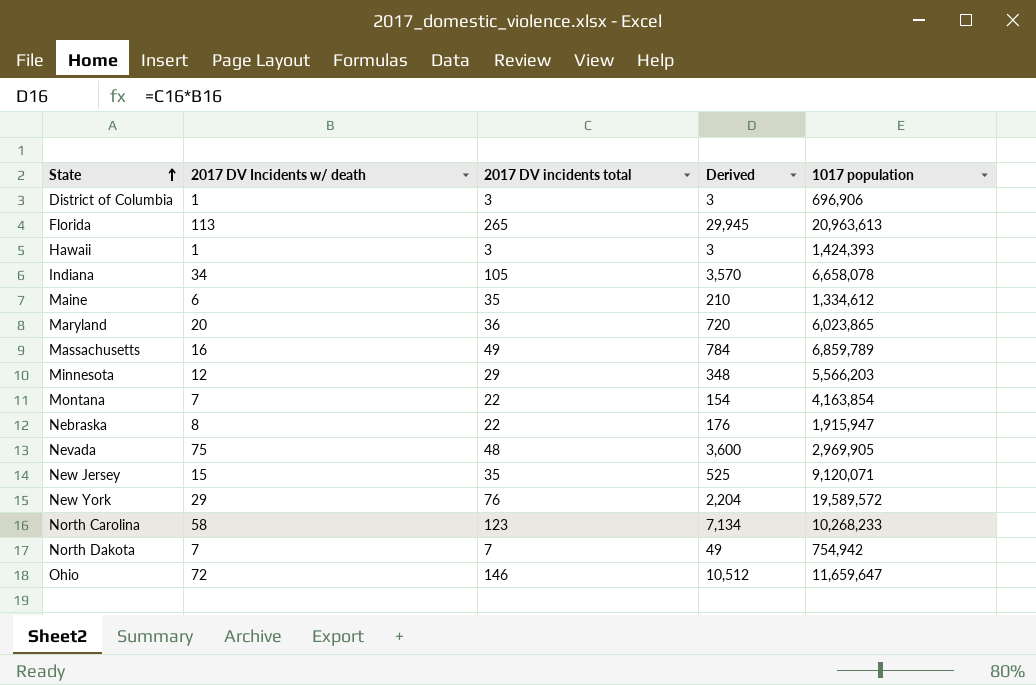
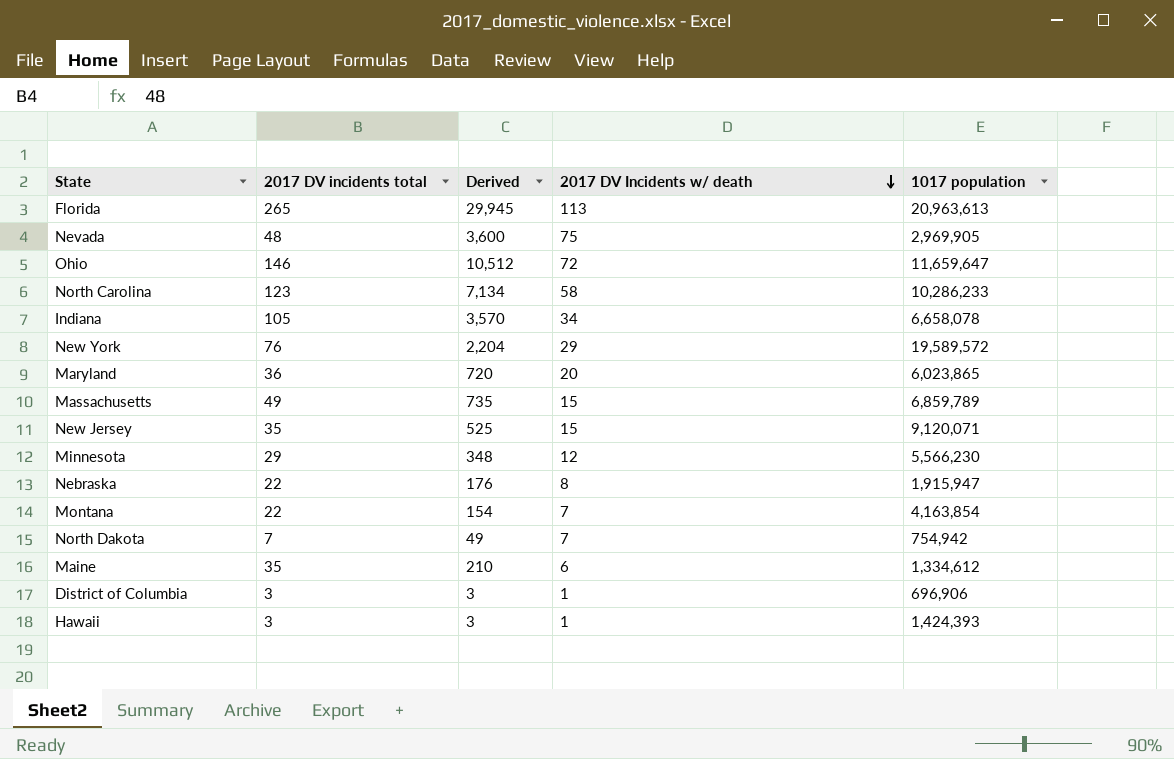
row order: State ascending -> 2017 DV Incidents w/ death descending
column 2017 DV Incidents w/ death | position: 2 -> 4
North Carolina | 1017 population: 10,268,233 -> 10,286,233
Massachusetts | Derived: 784 -> 735
Massachusetts | 2017 DV Incidents w/ death: 16 -> 15
Minnesota | 1017 population: 5,566,203 -> 5,566,230

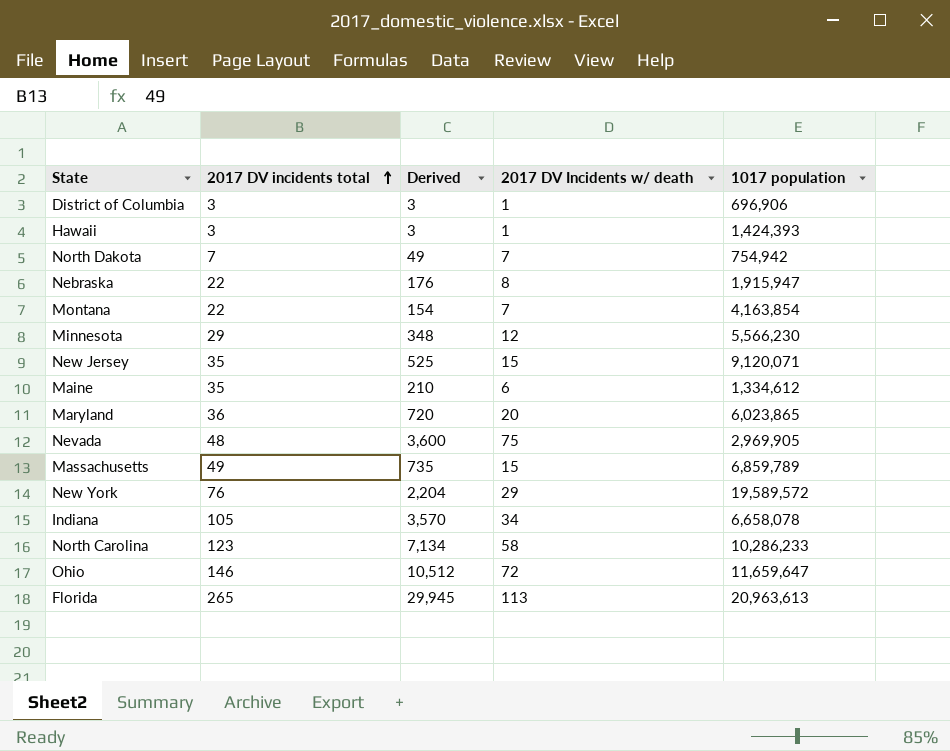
row order: 2017 DV Incidents w/ death descending -> 2017 DV incidents total ascending

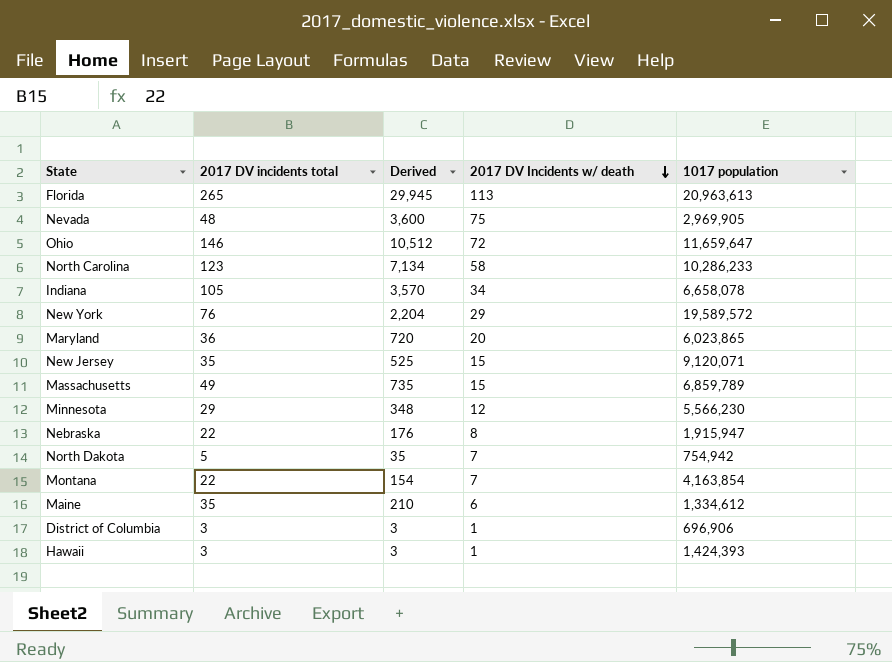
row order: 2017 DV incidents total ascending -> 2017 DV Incidents w/ death descending
North Dakota | 2017 DV incidents total: 7 -> 5
North Dakota | Derived: 49 -> 35

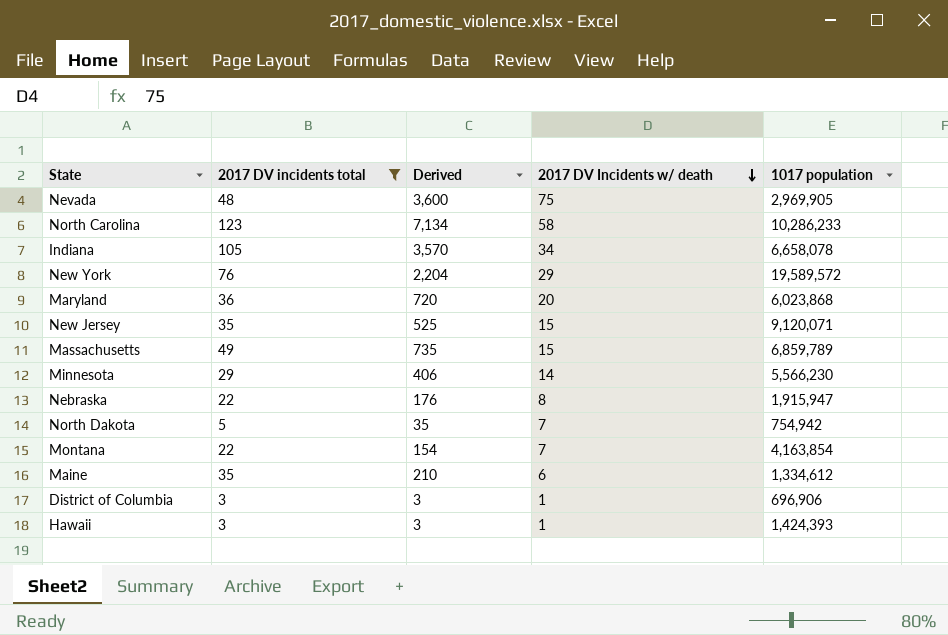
filter: none -> 2017 DV incidents total <= 123
Maryland | 1017 population: 6,023,865 -> 6,023,868
Minnesota | Derived: 348 -> 406
Minnesota | 2017 DV Incidents w/ death: 12 -> 14

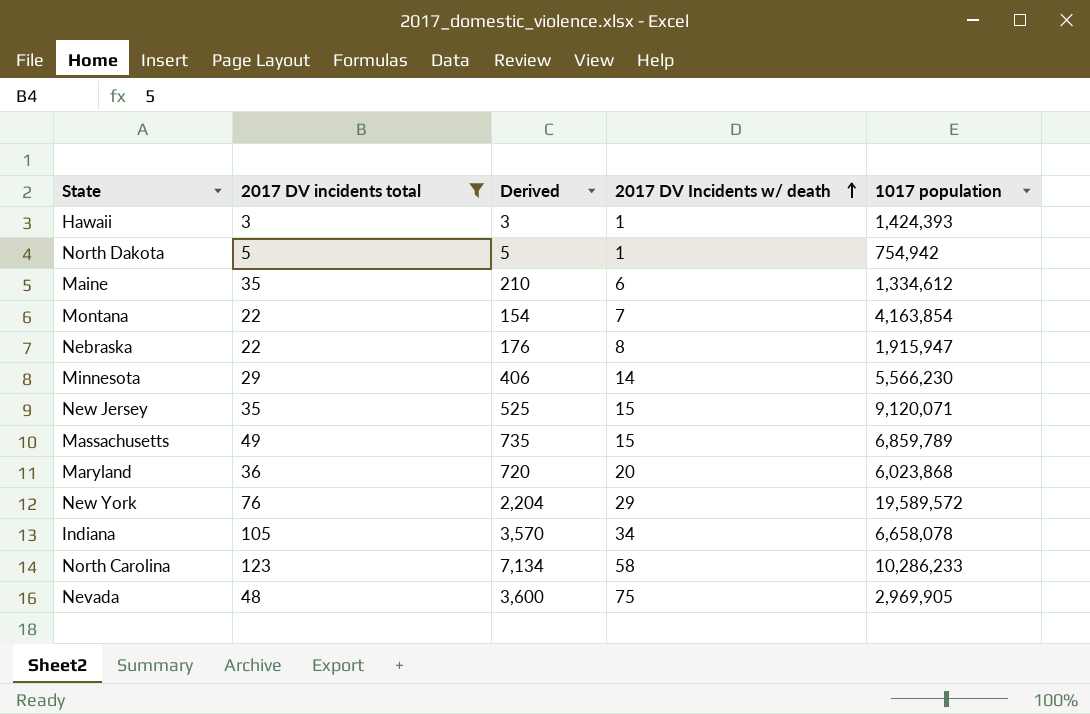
row order: 2017 DV Incidents w/ death descending -> 2017 DV Incidents w/ death ascending
row District of Columbia: 3 | 3 | 1 | 696,906 -> none
North Dakota | Derived: 35 -> 5
North Dakota | 2017 DV Incidents w/ death: 7 -> 1

